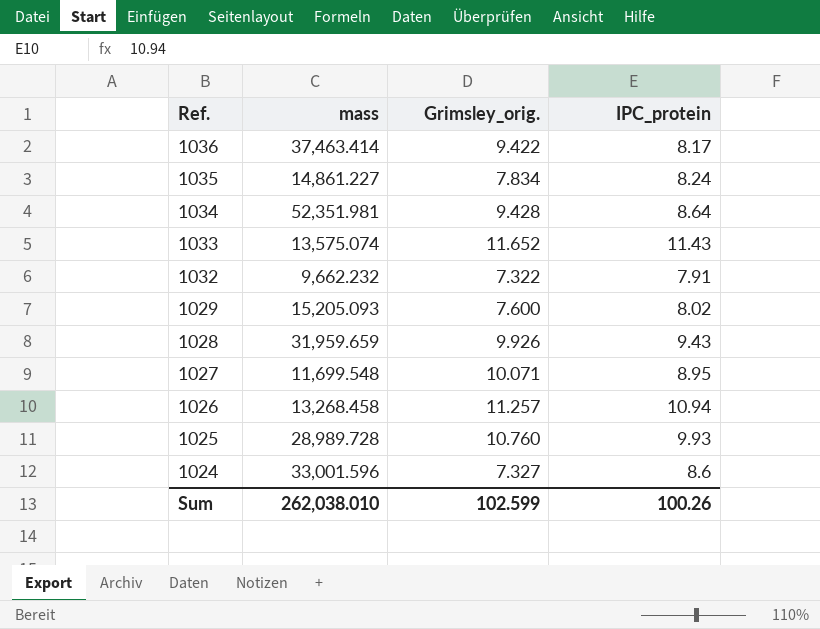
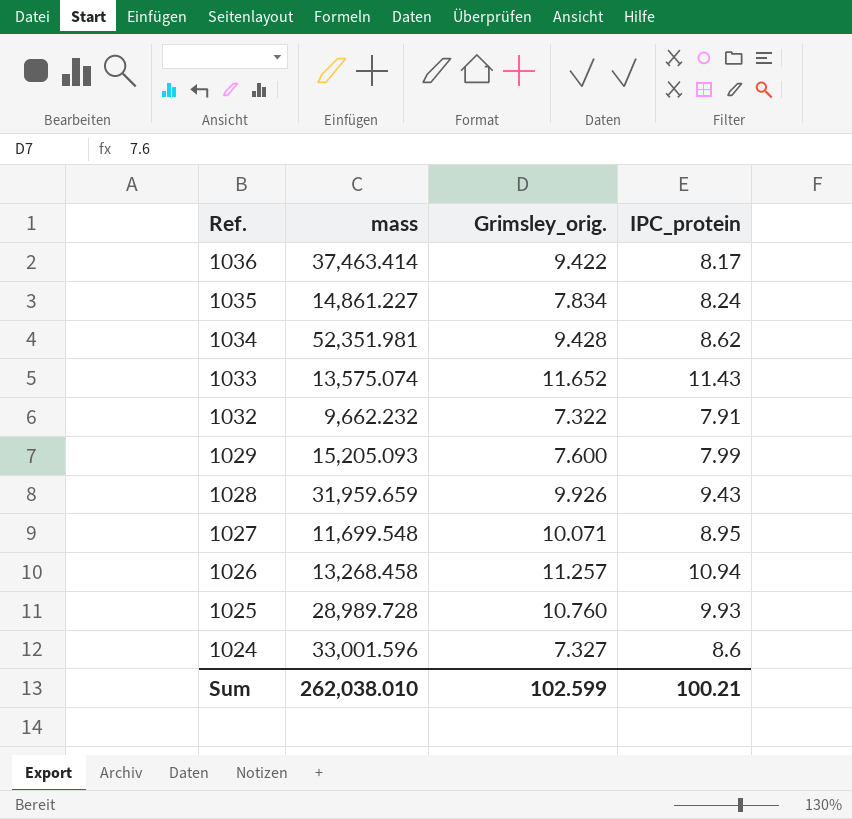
1034 | IPC_protein: 8.64 -> 8.62
1029 | IPC_protein: 8.02 -> 7.99
Sum | IPC_protein: 100.26 -> 100.21

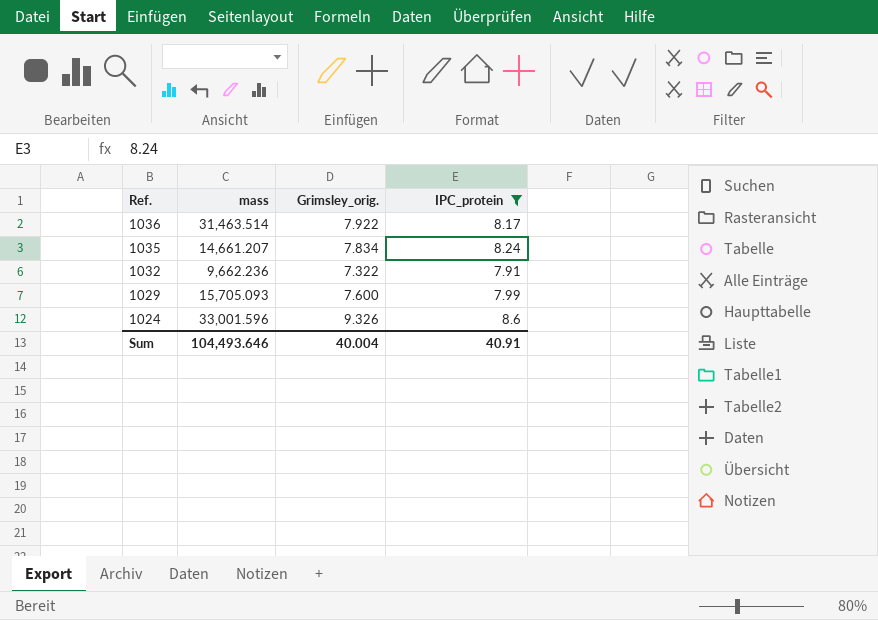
filter: none -> IPC_protein <= 8.6
1036 | mass: 37,463.414 -> 31,463.514
1036 | Grimsley_orig.: 9.422 -> 7.922
1035 | mass: 14,861.227 -> 14,661.207
1032 | mass: 9,662.232 -> 9,662.236
1029 | mass: 15,205.093 -> 15,705.093
1024 | Grimsley_orig.: 7.327 -> 9.326
Sum | mass: 262,038.010 -> 104,493.646
Sum | Grimsley_orig.: 102.599 -> 40.004
Sum | IPC_protein: 100.21 -> 40.91

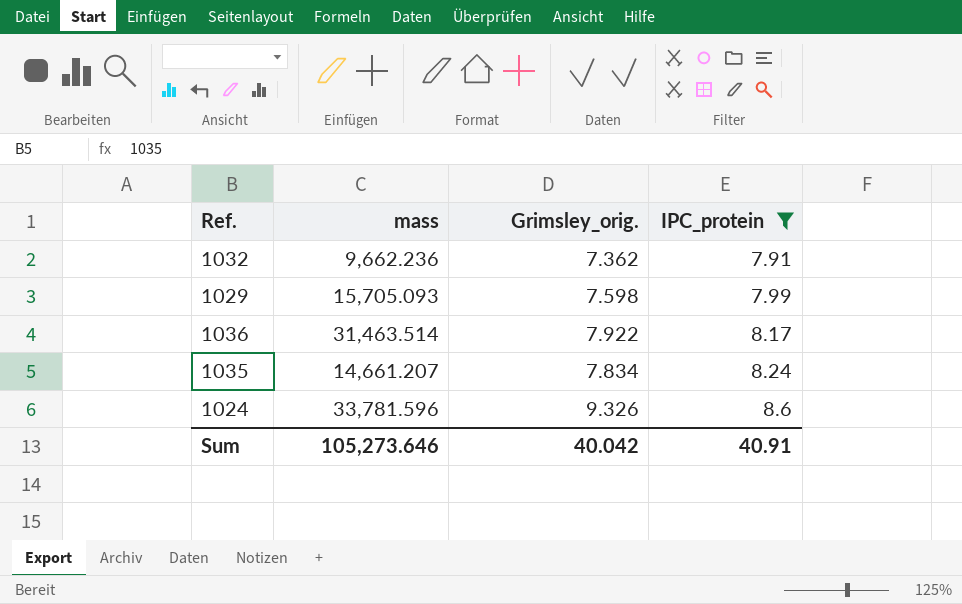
row order: Ref. descending -> IPC_protein ascending
1032 | Grimsley_orig.: 7.322 -> 7.362
1029 | Grimsley_orig.: 7.600 -> 7.598
1024 | mass: 33,001.596 -> 33,781.596
Sum | mass: 104,493.646 -> 105,273.646
Sum | Grimsley_orig.: 40.004 -> 40.042

